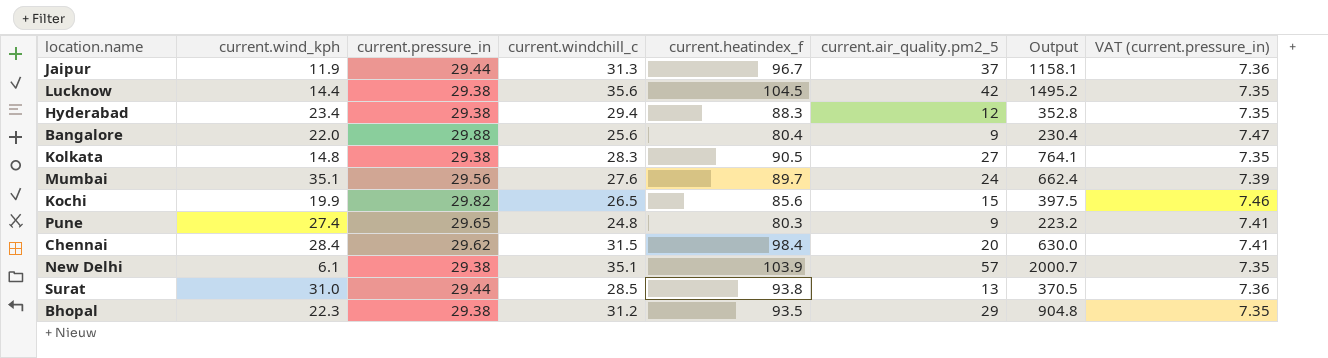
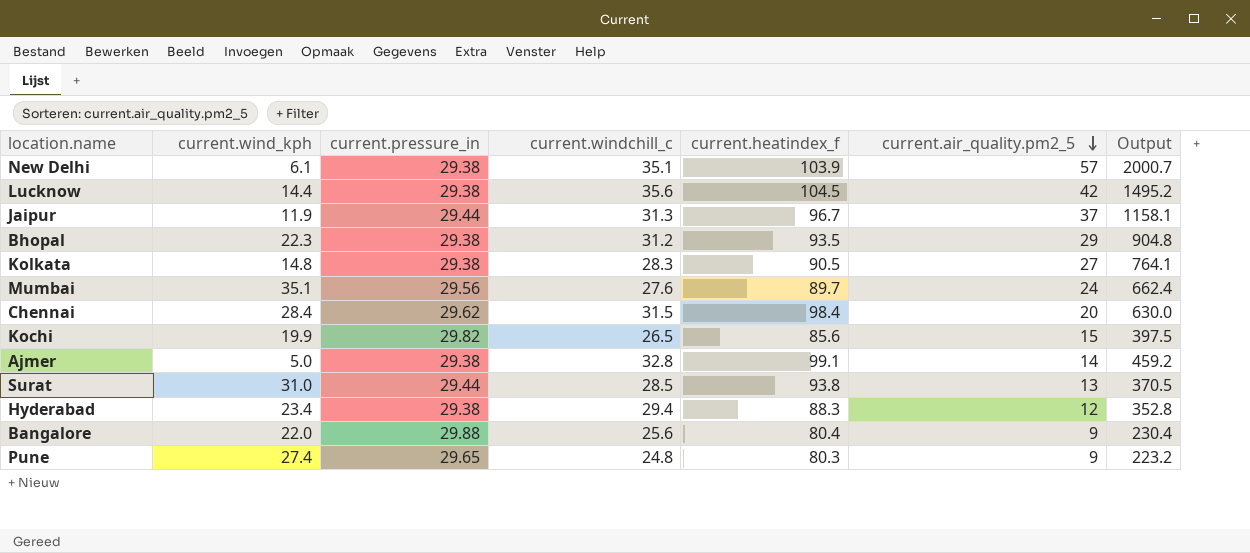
row order: none -> current.air_quality.pm2_5 descending
column VAT (current.pressure_in) | formula: [current.pressure_in] * 0.25 -> none
row Ajmer: none -> 5.0 | 29.38 | 32.8 | 99.1 | 14 | 459.2

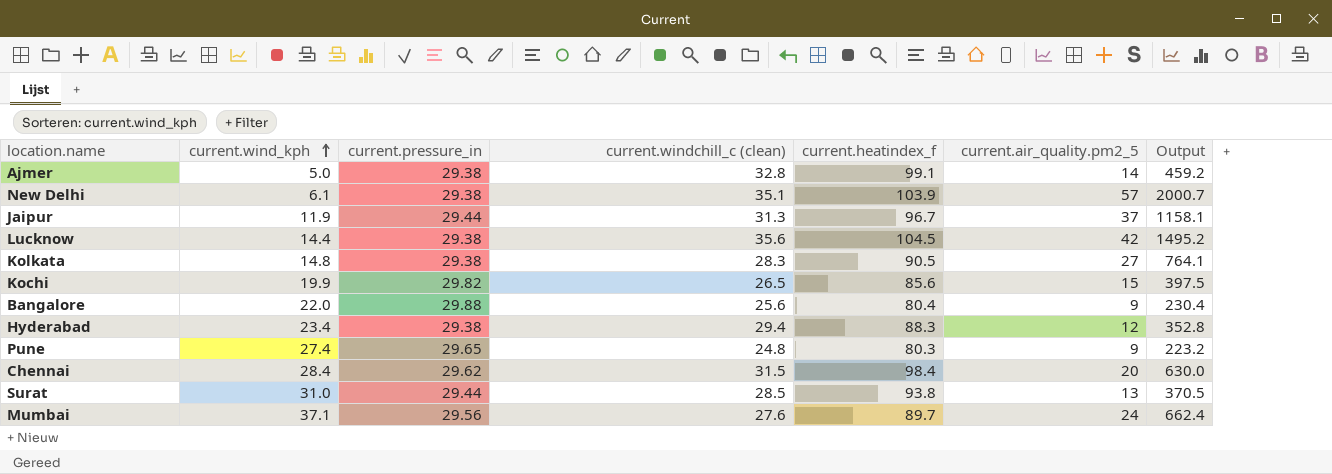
row order: current.air_quality.pm2_5 descending -> current.wind_kph ascending
column name: current.windchill_c -> current.windchill_c (clean)
row Bhopal: 22.3 | 29.38 | 31.2 | 93.5 | 29 | 904.8 -> none
Mumbai | current.wind_kph: 35.1 -> 37.1

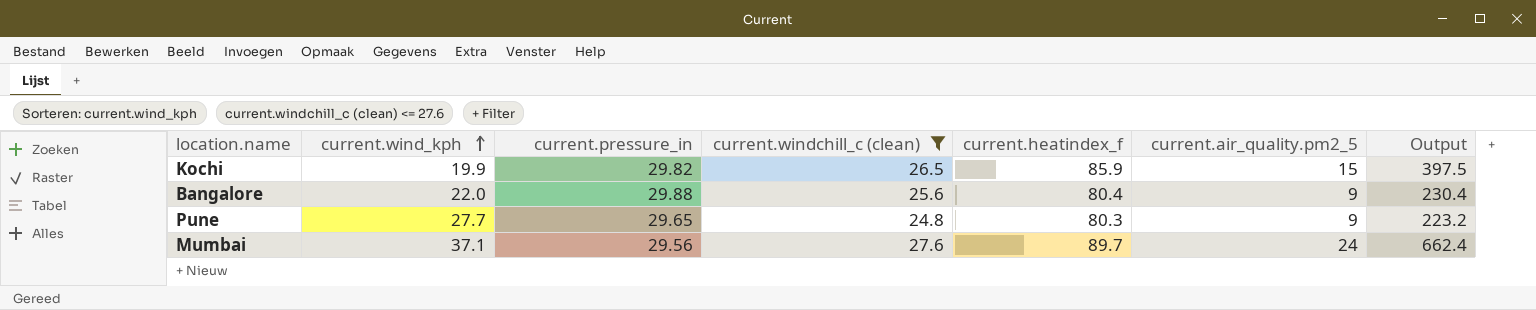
filter: none -> current.windchill_c (clean) <= 27.6
Kochi | current.heatindex_f: 85.6 -> 85.9
Pune | current.wind_kph: 27.4 -> 27.7

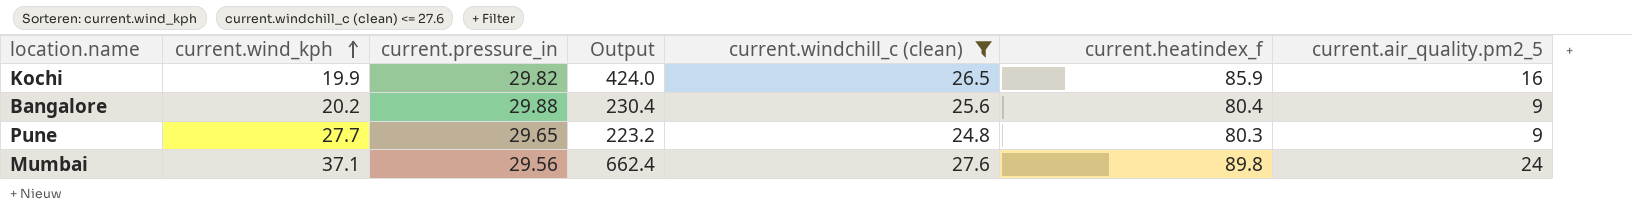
column Output | position: 7 -> 4
Kochi | Output: 397.5 -> 424.0
Kochi | current.air_quality.pm2_5: 15 -> 16
Bangalore | current.wind_kph: 22.0 -> 20.2
Mumbai | current.heatindex_f: 89.7 -> 89.8

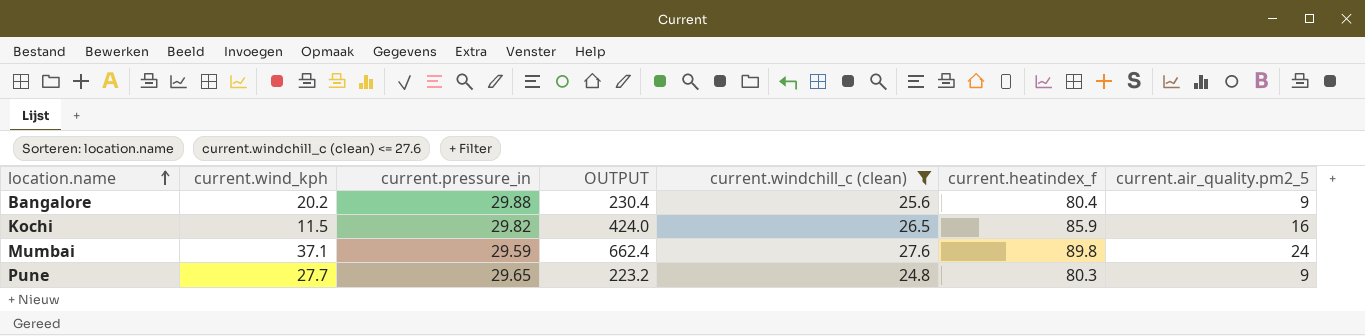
row order: current.wind_kph ascending -> location.name ascending
column name: Output -> OUTPUT
Kochi | current.wind_kph: 19.9 -> 11.5
Mumbai | current.pressure_in: 29.56 -> 29.59

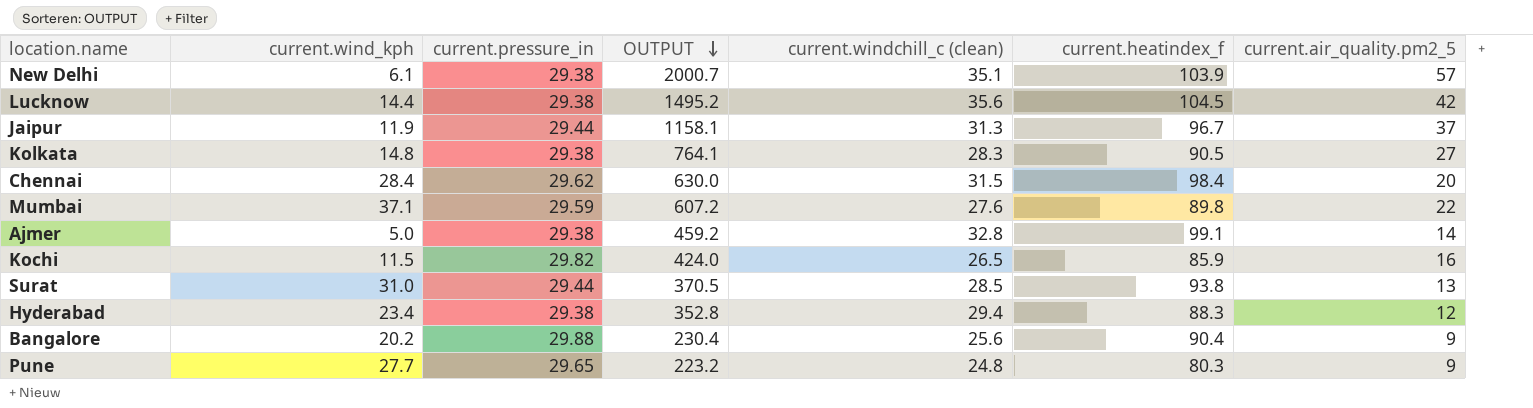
filter: current.windchill_c (clean) <= 27.6 -> none
row order: location.name ascending -> OUTPUT descending
Mumbai | OUTPUT: 662.4 -> 607.2
Mumbai | current.air_quality.pm2_5: 24 -> 22
Bangalore | current.heatindex_f: 80.4 -> 90.4

